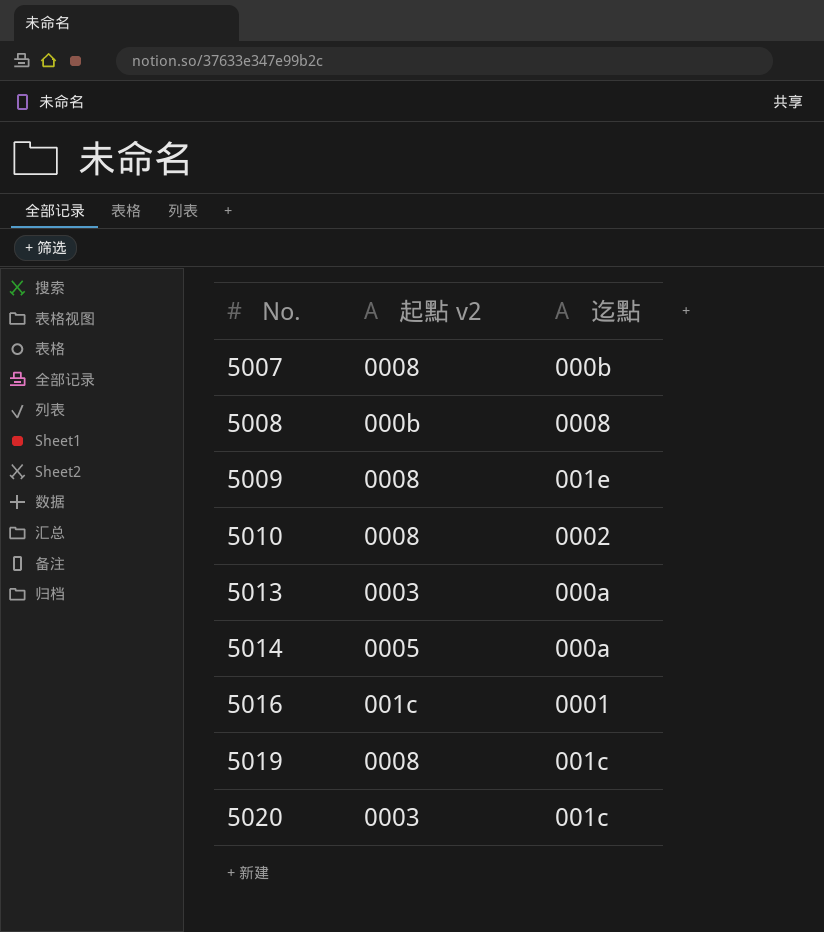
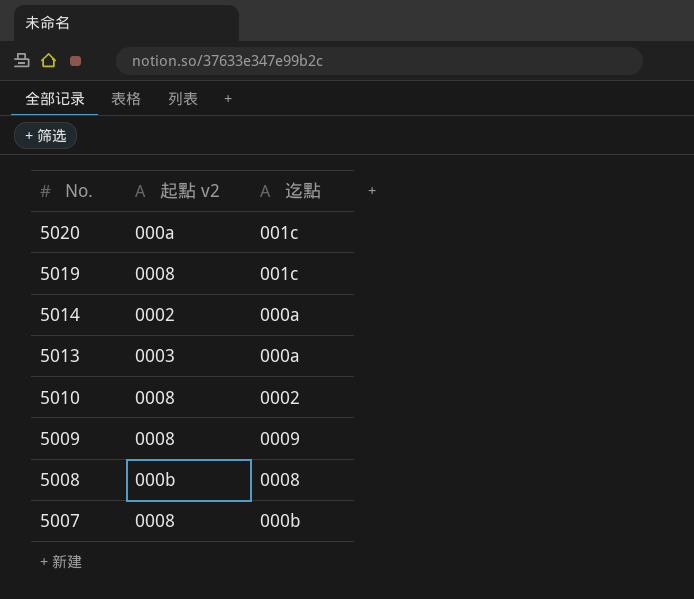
row order: No. ascending -> No. descending
row 5016: 001c | 0001 -> none
5020 | 起點 v2: 0003 -> 000a
5014 | 起點 v2: 0005 -> 0002
5009 | 迄點: 001e -> 0009

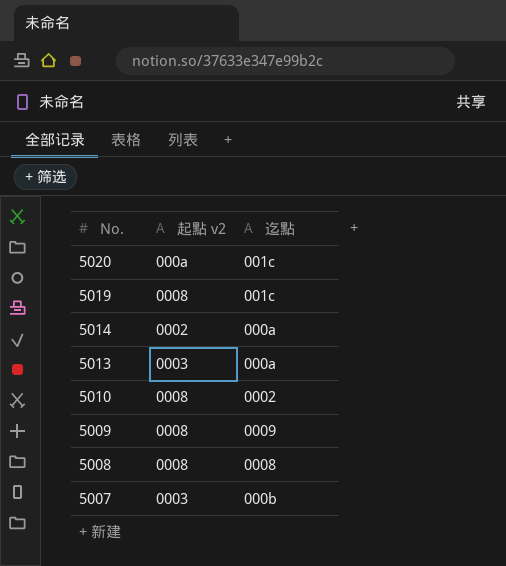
5008 | 起點 v2: 000b -> 0008
5007 | 起點 v2: 0008 -> 0003

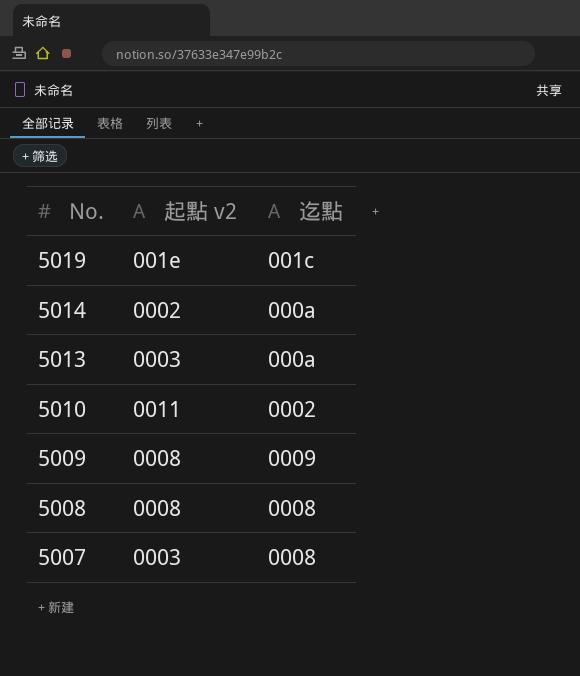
row 5020: 000a | 001c -> none
5019 | 起點 v2: 0008 -> 001e
5010 | 起點 v2: 0008 -> 0011
5007 | 迄點: 000b -> 0008

